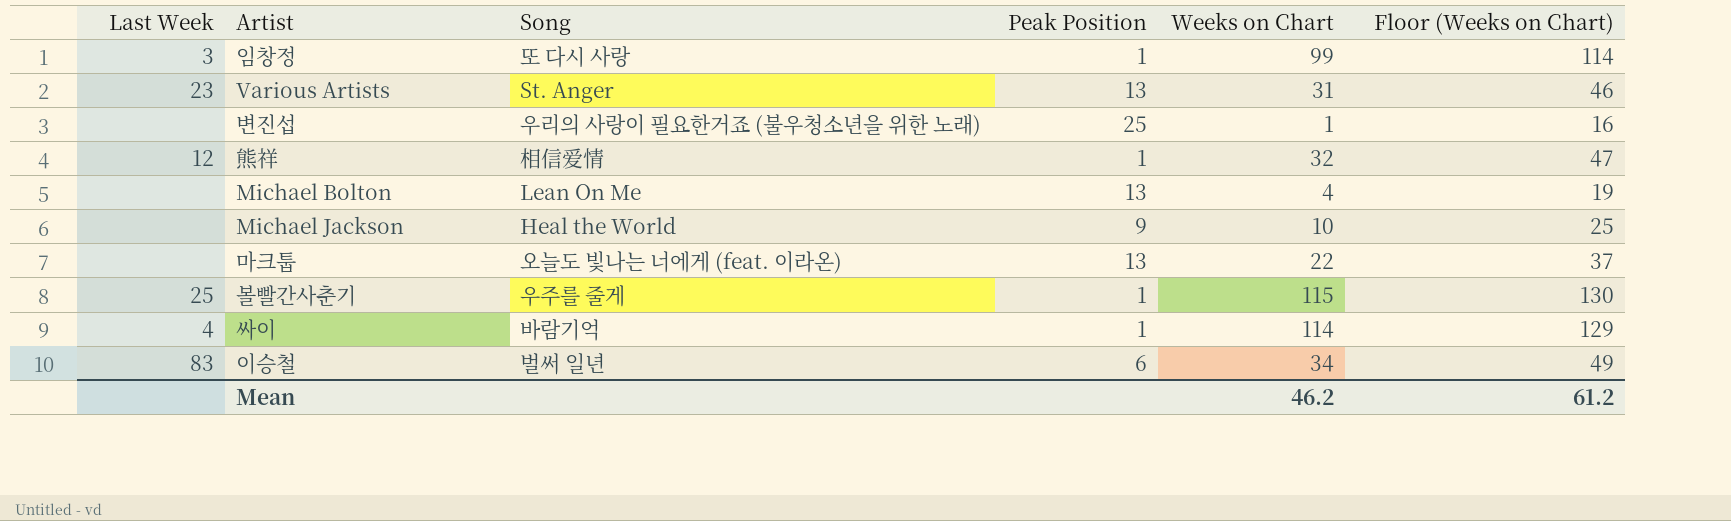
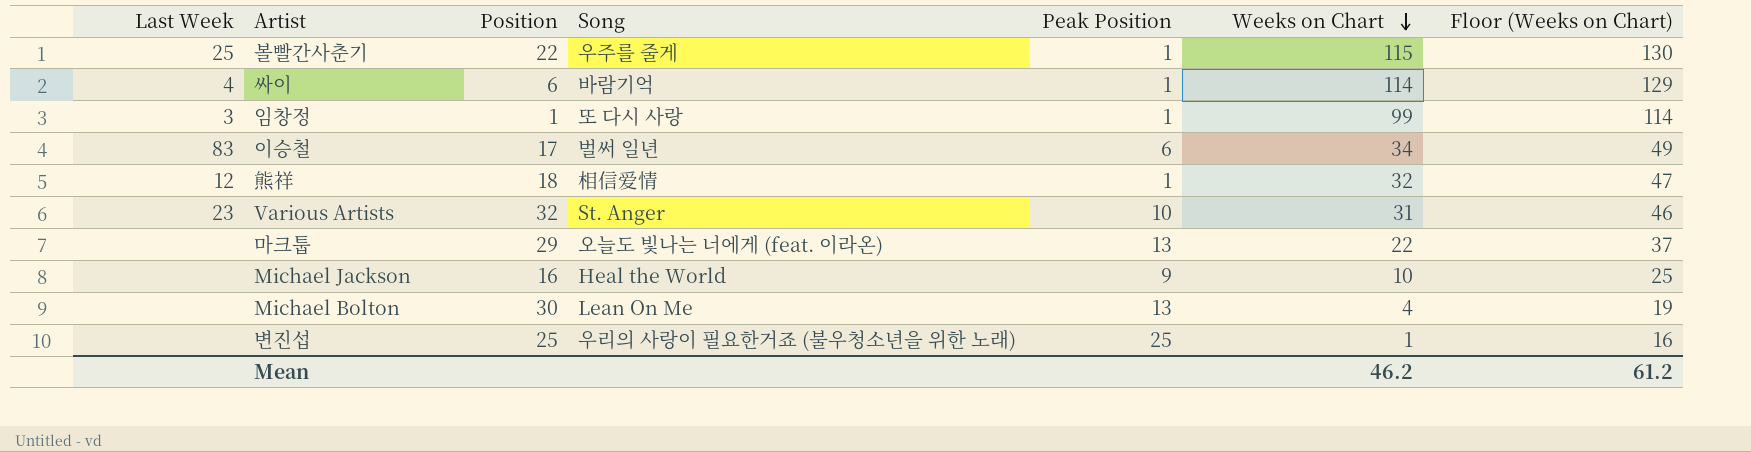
row order: none -> Weeks on Chart descending
column Position | position: none -> 3
Various Artists | Peak Position: 13 -> 10

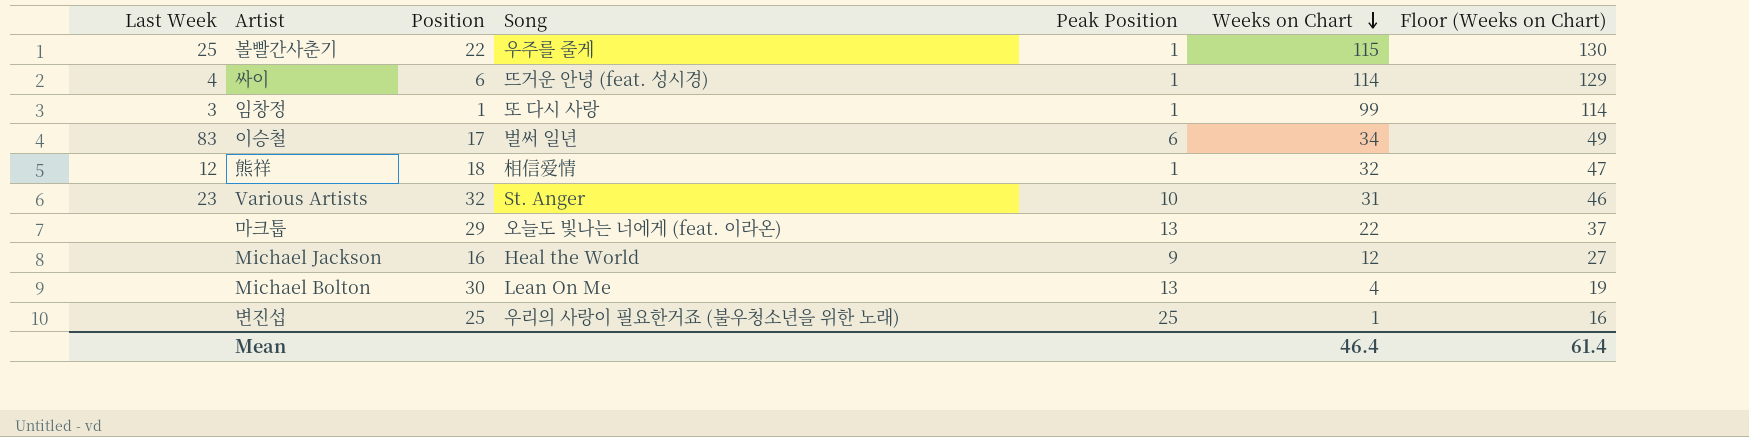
싸이 | Song: 바람기억 -> 뜨거운 안녕 (feat. 성시경)
Michael Jackson | Weeks on Chart: 10 -> 12
Michael Jackson | Floor (Weeks on Chart): 25 -> 27
Mean | Weeks on Chart: 46.2 -> 46.4
Mean | Floor (Weeks on Chart): 61.2 -> 61.4

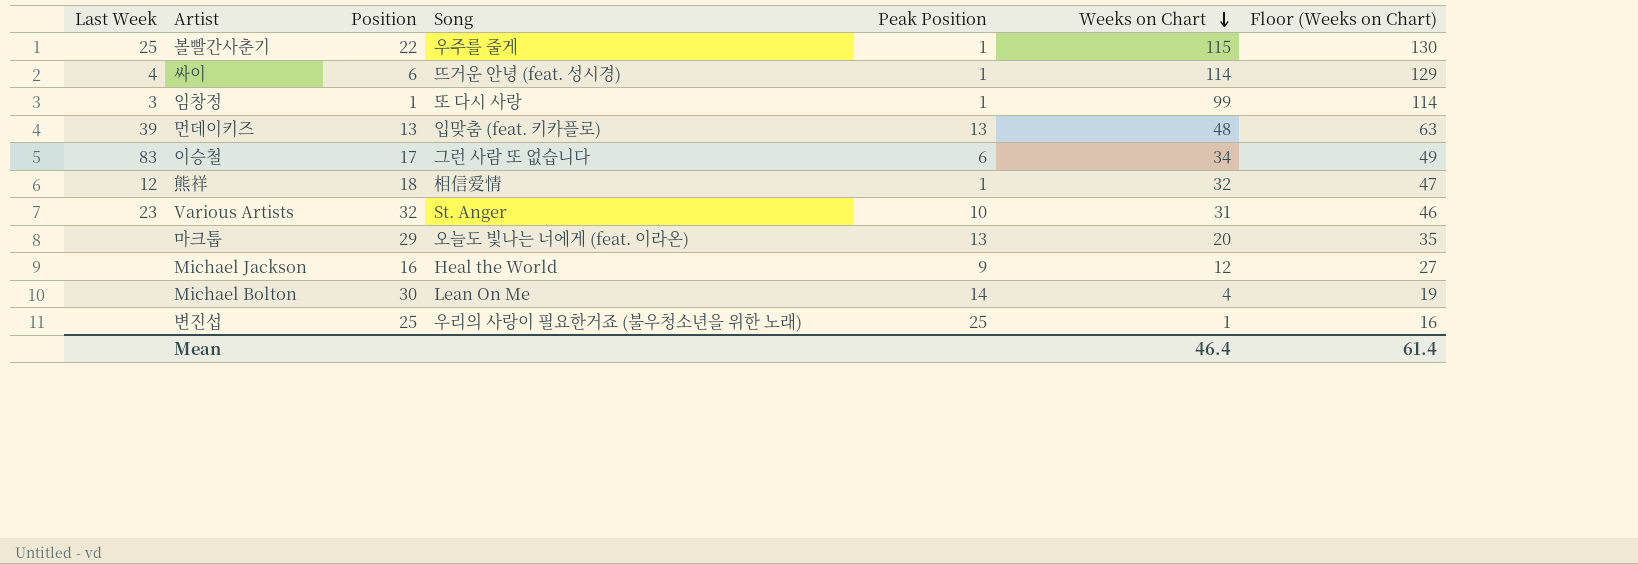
row 먼데이키즈: none -> 39 | 13 | 입맞춤 (feat. 키카플로) | 13 | 48 | 63
이승철 | Song: 벌써 일년 -> 그런 사람 또 없습니다
마크툽 | Weeks on Chart: 22 -> 20
마크툽 | Floor (Weeks on Chart): 37 -> 35
Michael Bolton | Peak Position: 13 -> 14

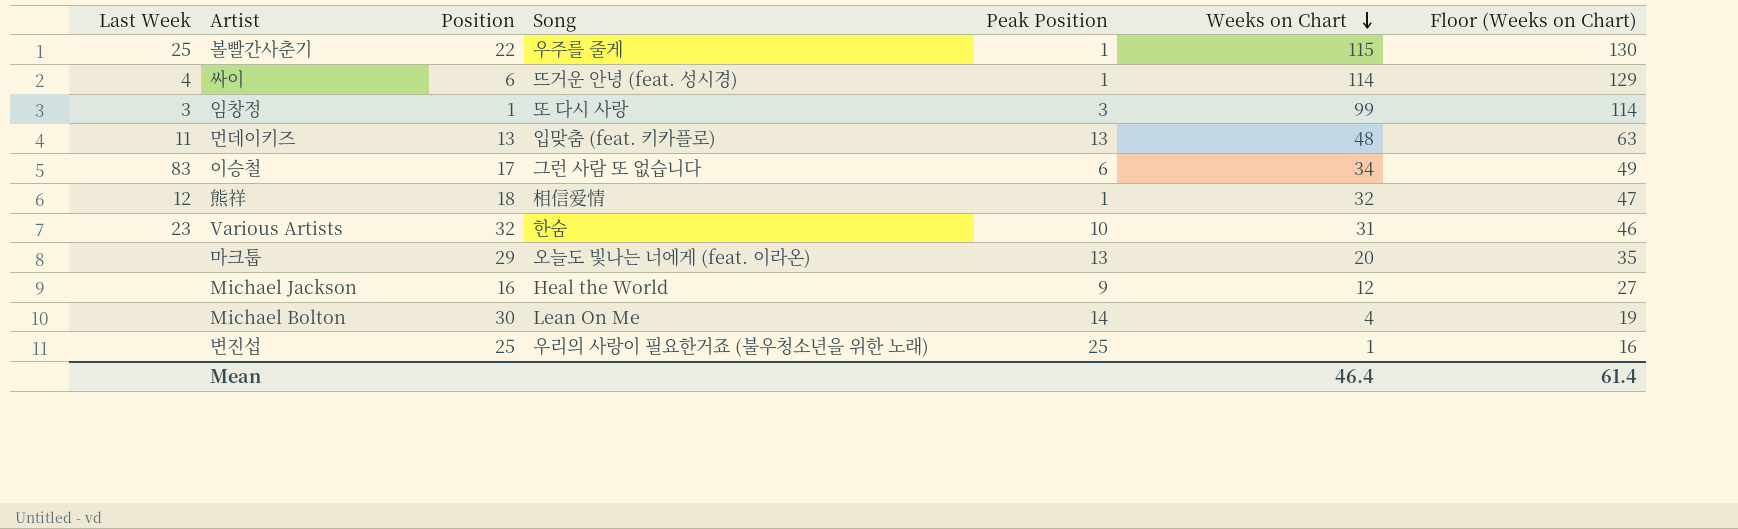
임창정 | Peak Position: 1 -> 3
먼데이키즈 | Last Week: 39 -> 11
Various Artists | Song: St. Anger -> 한숨

